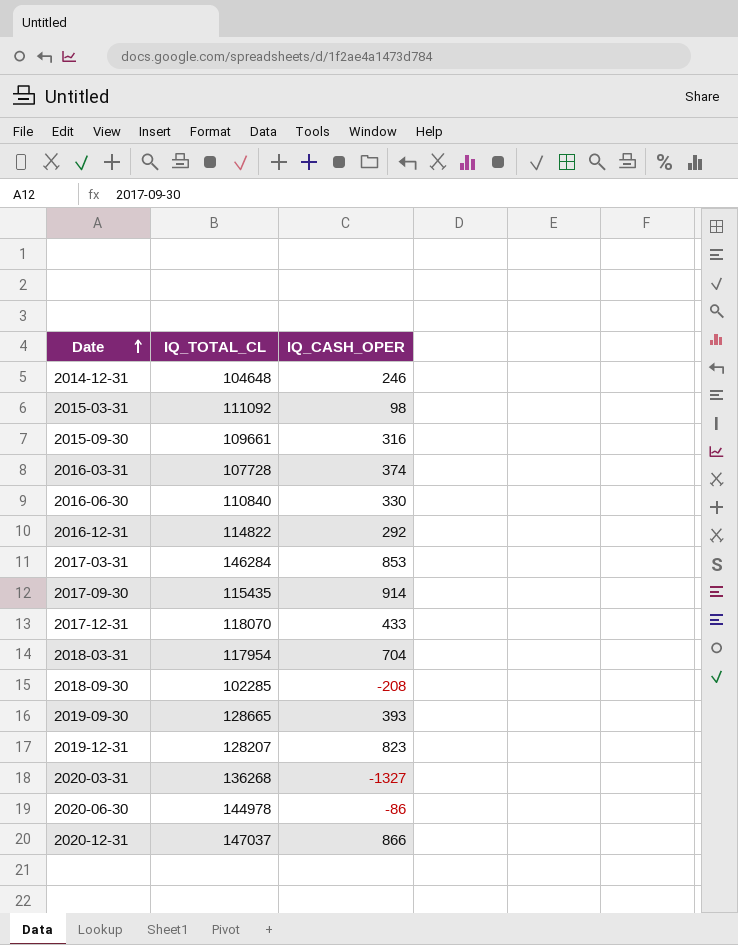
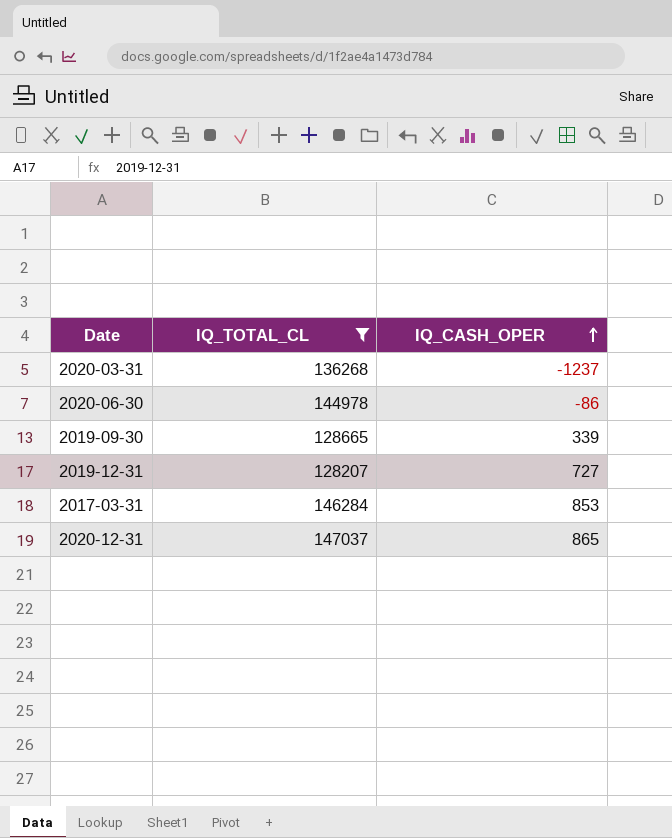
filter: none -> IQ_TOTAL_CL >= 128207
row order: Date ascending -> IQ_CASH_OPER ascending
2020-03-31 | IQ_CASH_OPER: -1327 -> -1237
2019-09-30 | IQ_CASH_OPER: 393 -> 339
2019-12-31 | IQ_CASH_OPER: 823 -> 727
2020-12-31 | IQ_CASH_OPER: 866 -> 865

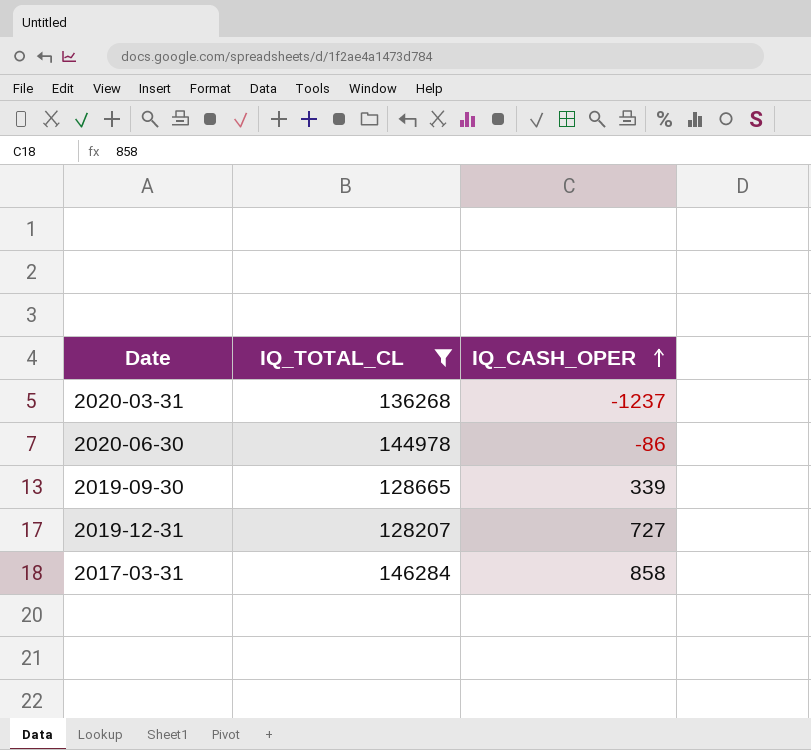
row 2020-12-31: 147037 | 865 -> none
2017-03-31 | IQ_CASH_OPER: 853 -> 858

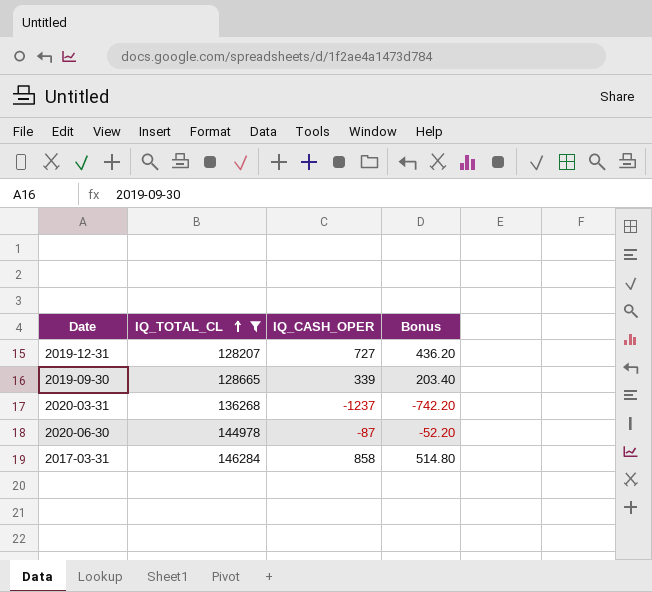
row order: IQ_CASH_OPER ascending -> IQ_TOTAL_CL ascending
column Bonus | formula: none -> [IQ_CASH_OPER] * 0.6
2020-06-30 | IQ_CASH_OPER: -86 -> -87

